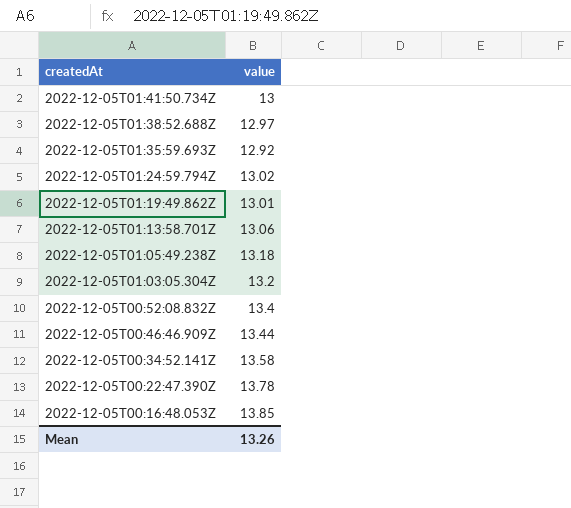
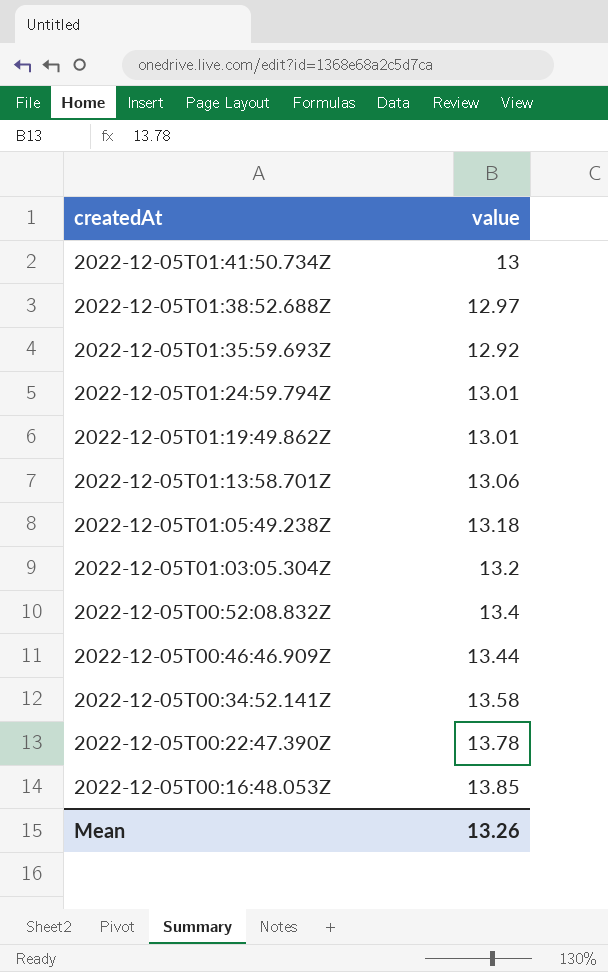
2022-12-05T01:24:59.794Z | value: 13.02 -> 13.01

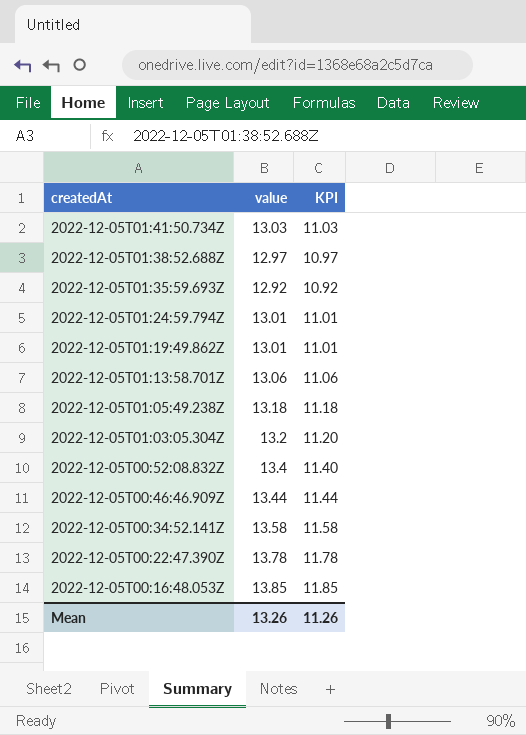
column KPI | formula: none -> [value] - 2
2022-12-05T01:41:50.734Z | value: 13 -> 13.03

